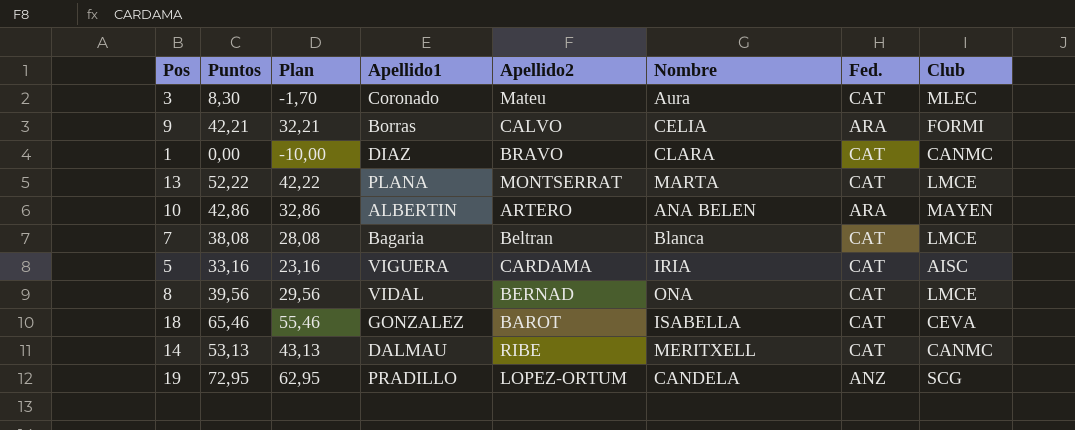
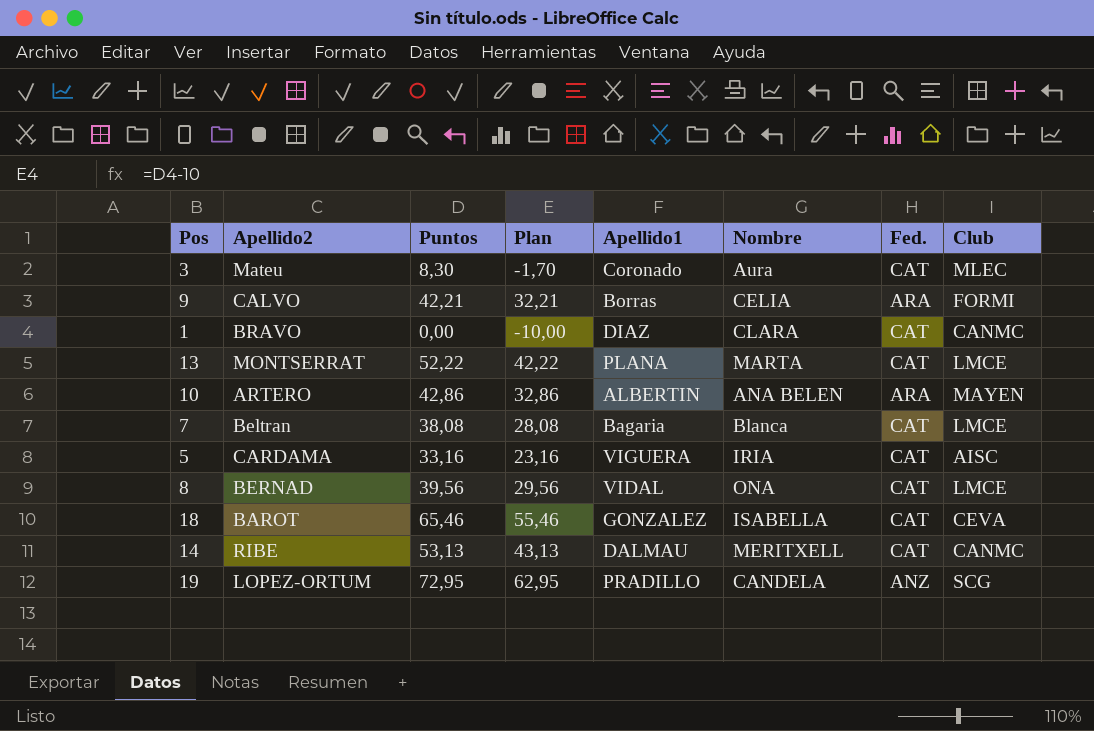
column Apellido2 | position: 5 -> 2

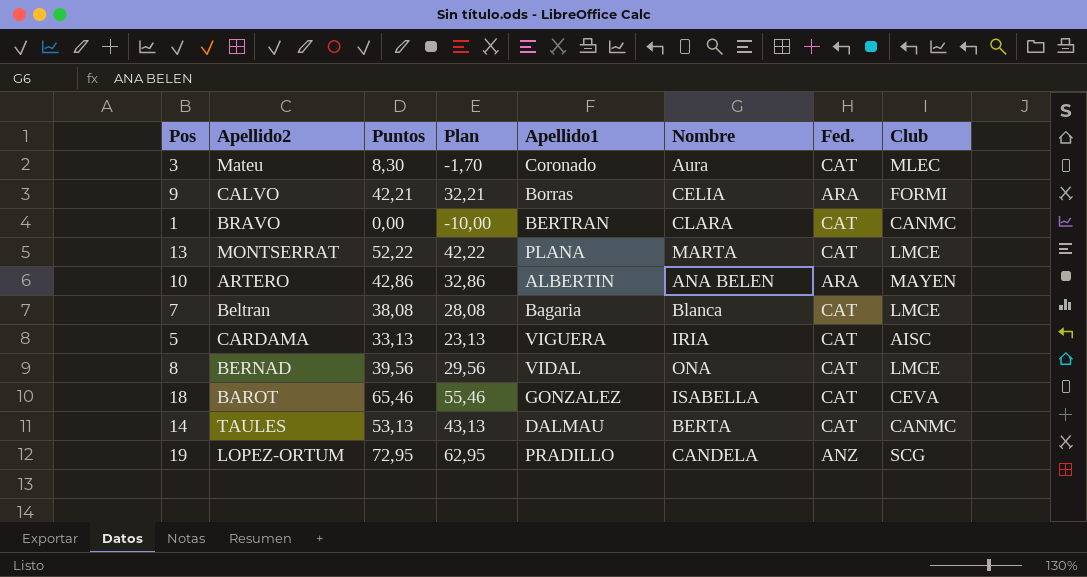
1 | Apellido1: DIAZ -> BERTRAN
5 | Puntos: 33,16 -> 33,13
5 | Plan: 23,16 -> 23,13
14 | Apellido2: RIBE -> TAULES
14 | Nombre: MERITXELL -> BERTA

